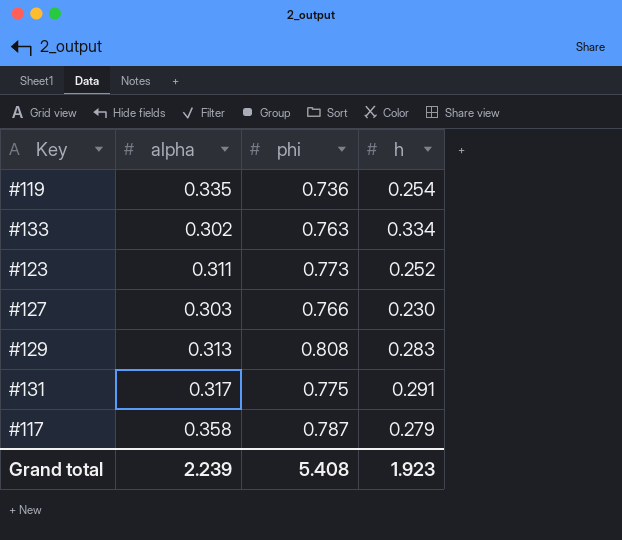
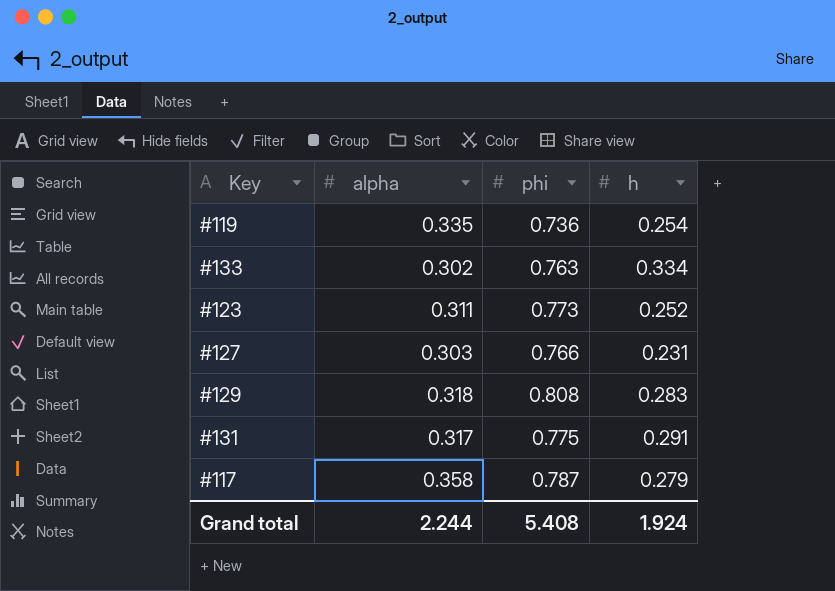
#127 | h: 0.230 -> 0.231
#129 | alpha: 0.313 -> 0.318
Grand total | alpha: 2.239 -> 2.244
Grand total | h: 1.923 -> 1.924

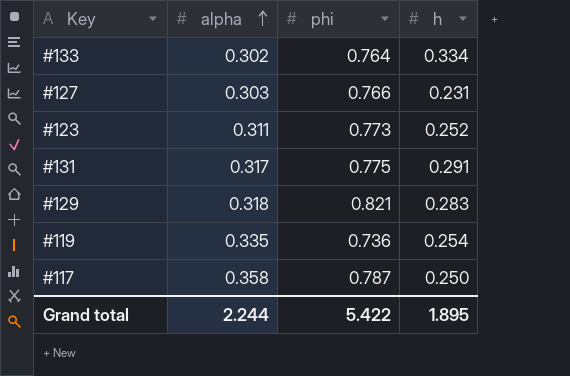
row order: none -> alpha ascending
#133 | phi: 0.763 -> 0.764
#129 | phi: 0.808 -> 0.821
#117 | h: 0.279 -> 0.250
Grand total | phi: 5.408 -> 5.422
Grand total | h: 1.924 -> 1.895

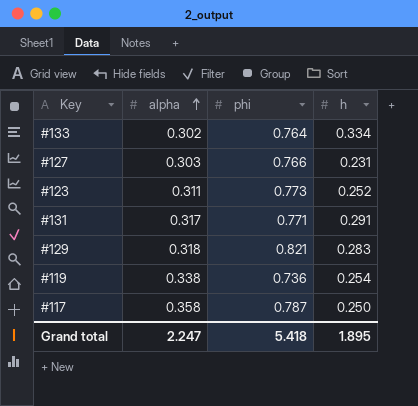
#131 | phi: 0.775 -> 0.771
#119 | alpha: 0.335 -> 0.338
Grand total | alpha: 2.244 -> 2.247
Grand total | phi: 5.422 -> 5.418

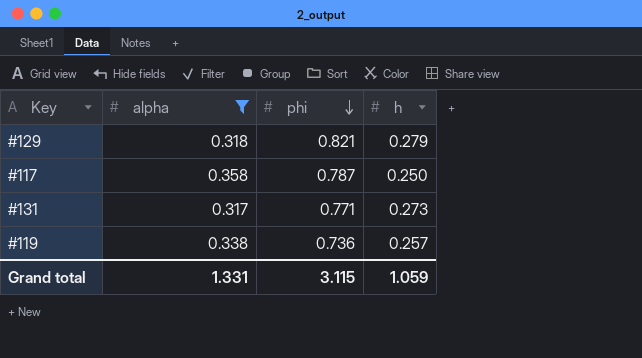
filter: none -> alpha >= 0.317
row order: alpha ascending -> phi descending
#129 | h: 0.283 -> 0.279
#131 | h: 0.291 -> 0.273
#119 | h: 0.254 -> 0.257
Grand total | alpha: 2.247 -> 1.331
Grand total | phi: 5.418 -> 3.115
Grand total | h: 1.895 -> 1.059

